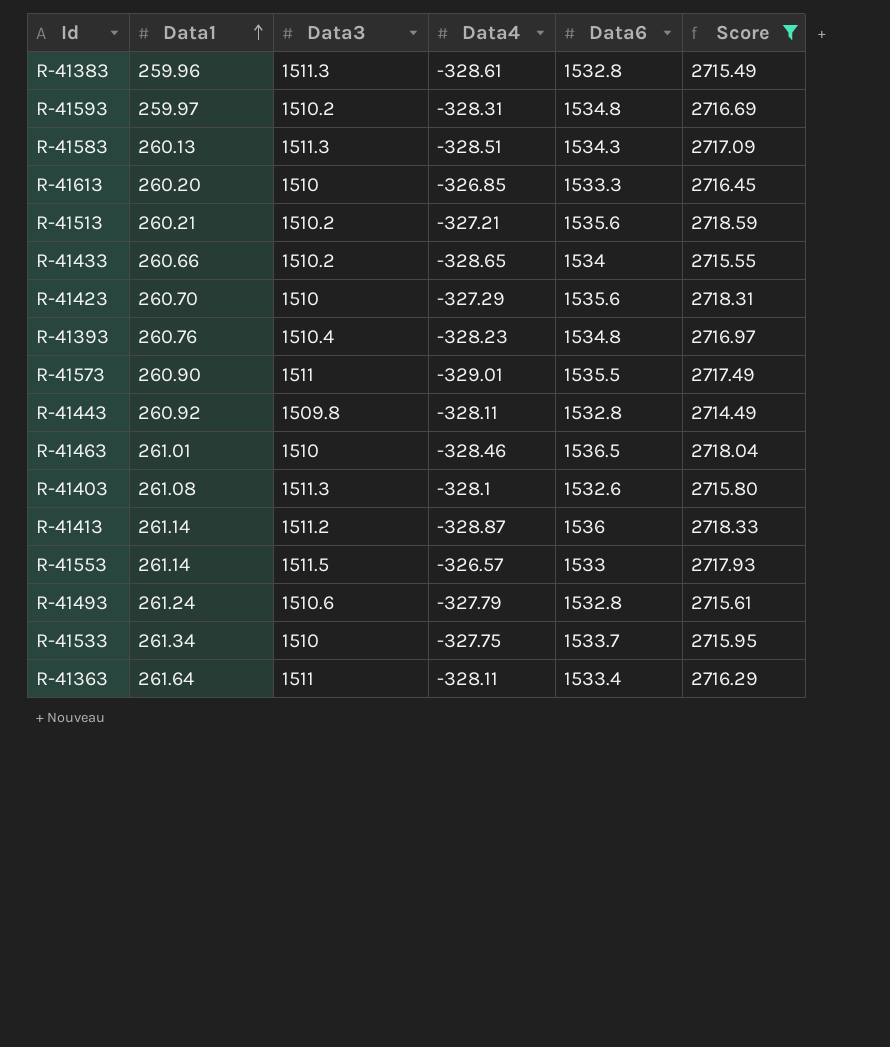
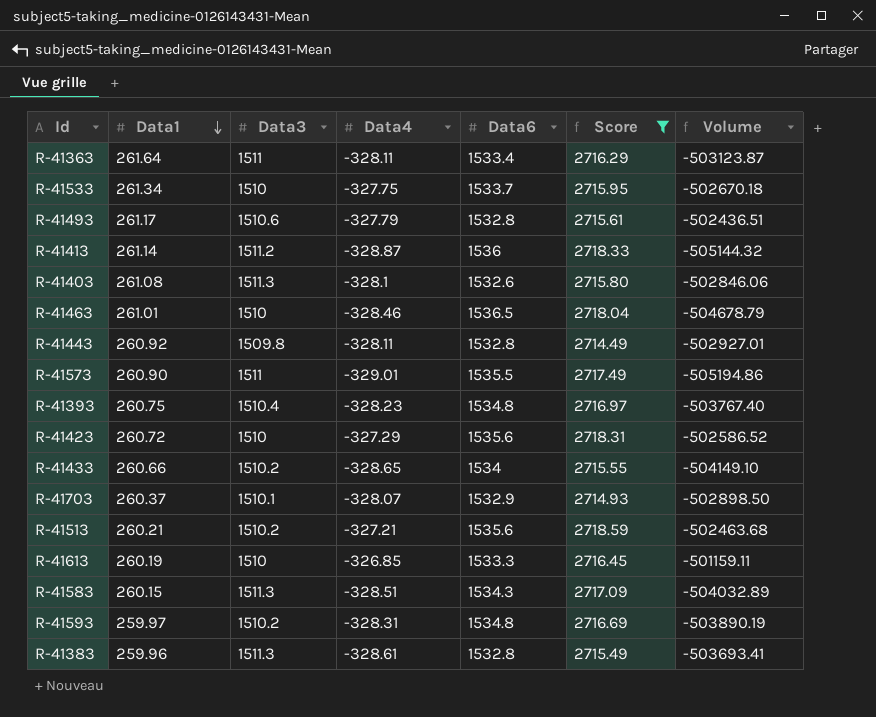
row order: Data1 ascending -> Data1 descending
column Volume | formula: none -> [Data4] * [Data6]
row R-41553: 261.14 | 1511.5 | -326.57 | 1533 | 2717.93 -> none
R-41493 | Data1: 261.24 -> 261.17
R-41393 | Data1: 260.76 -> 260.75
R-41423 | Data1: 260.70 -> 260.72
row R-41703: none -> 260.37 | 1510.1 | -328.07 | 1532.9 | 2714.93 | -502898.50
R-41613 | Data1: 260.20 -> 260.19
R-41583 | Data1: 260.13 -> 260.15

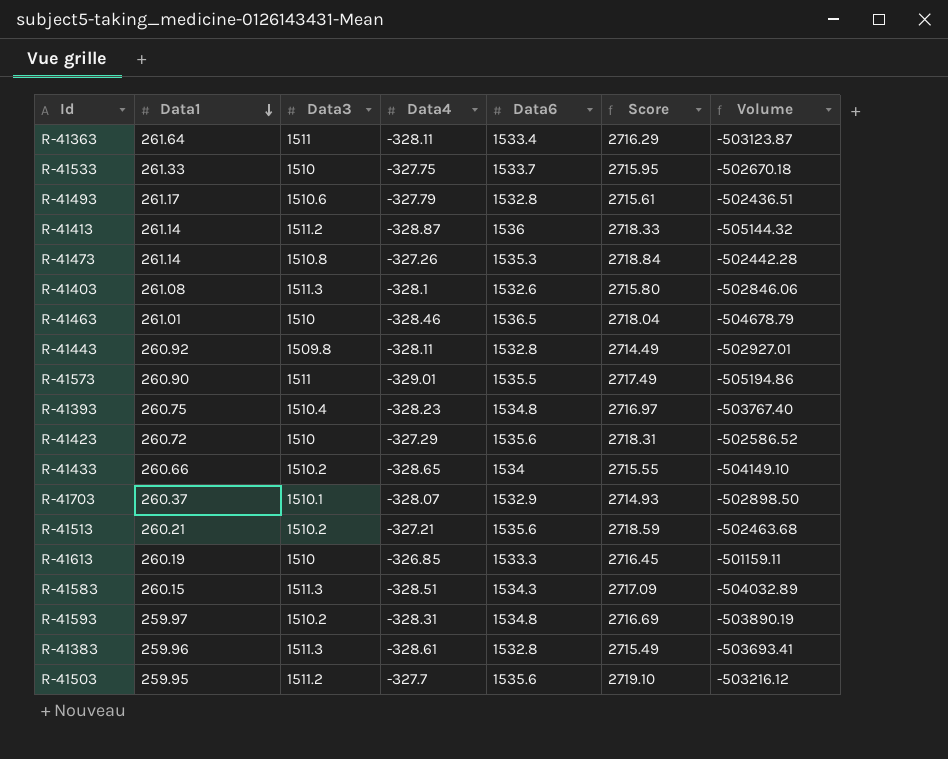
filter: Score <= 2718.59 -> none
R-41533 | Data1: 261.34 -> 261.33

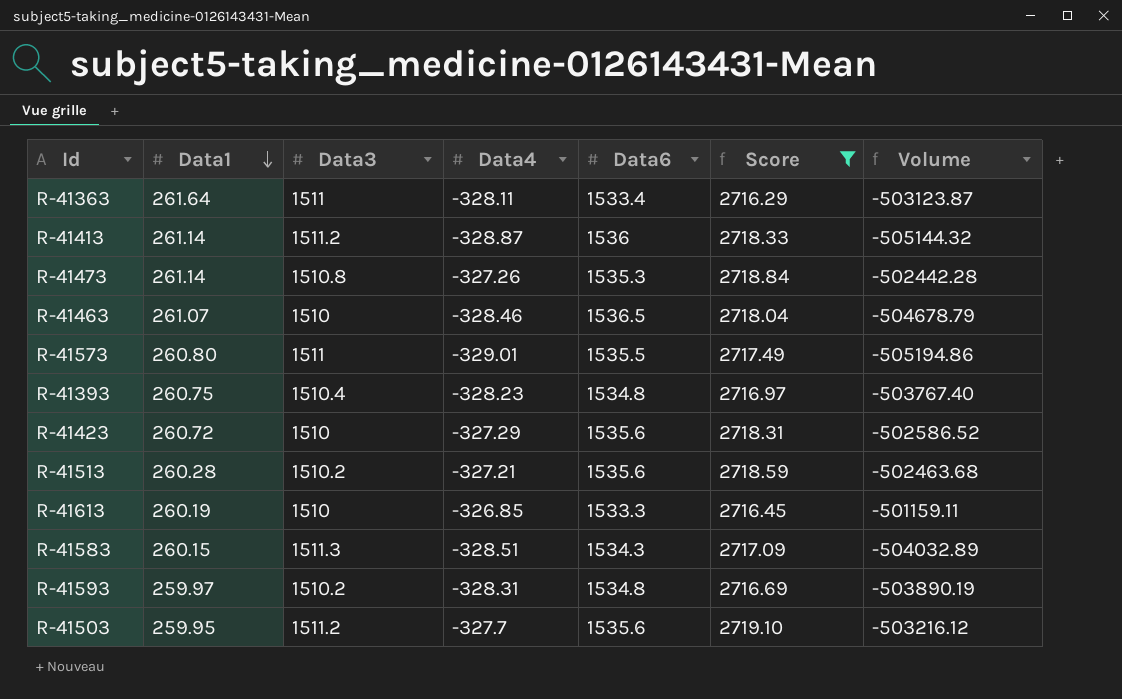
filter: none -> Score >= 2716.29
R-41463 | Data1: 261.01 -> 261.07
R-41573 | Data1: 260.90 -> 260.80
R-41513 | Data1: 260.21 -> 260.28

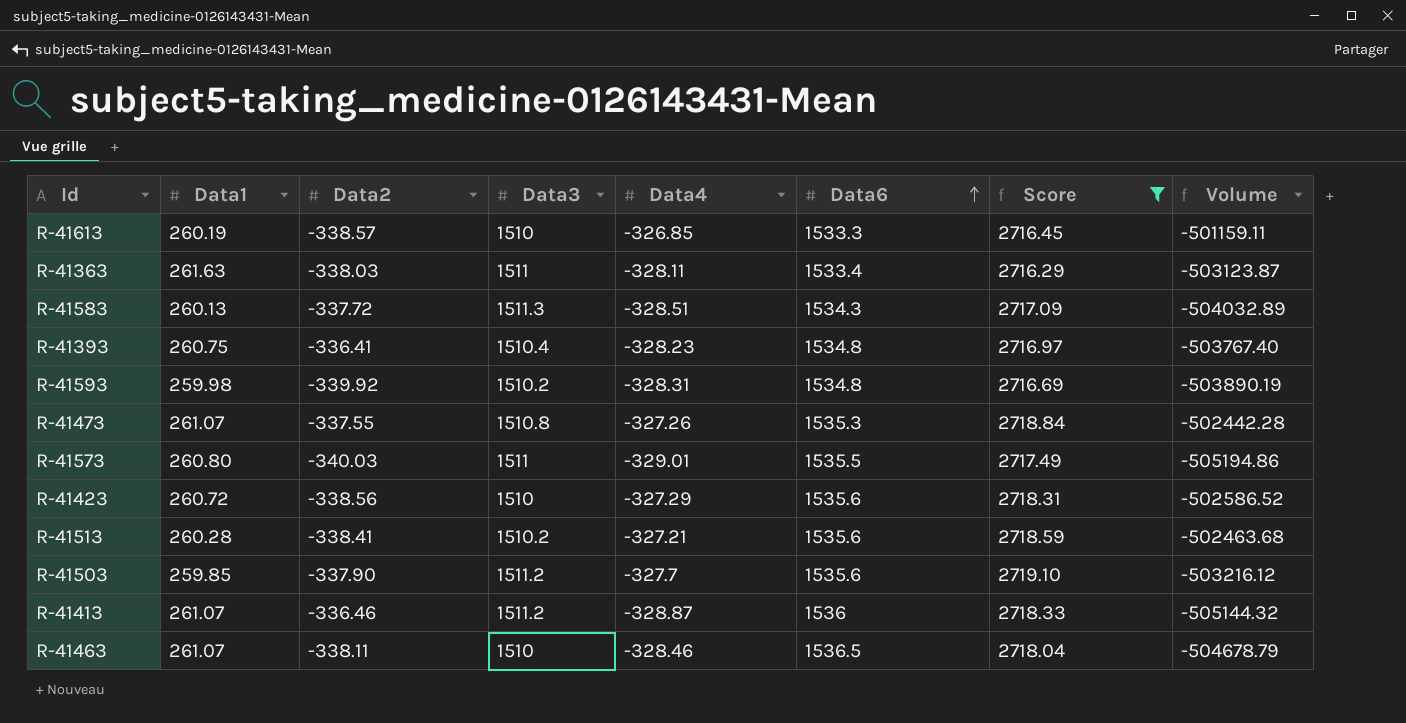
row order: Data1 descending -> Data6 ascending
column Data2 | position: none -> 3
R-41363 | Data1: 261.64 -> 261.63
R-41583 | Data1: 260.15 -> 260.13
R-41593 | Data1: 259.97 -> 259.98
R-41473 | Data1: 261.14 -> 261.07
R-41503 | Data1: 259.95 -> 259.85
R-41413 | Data1: 261.14 -> 261.07

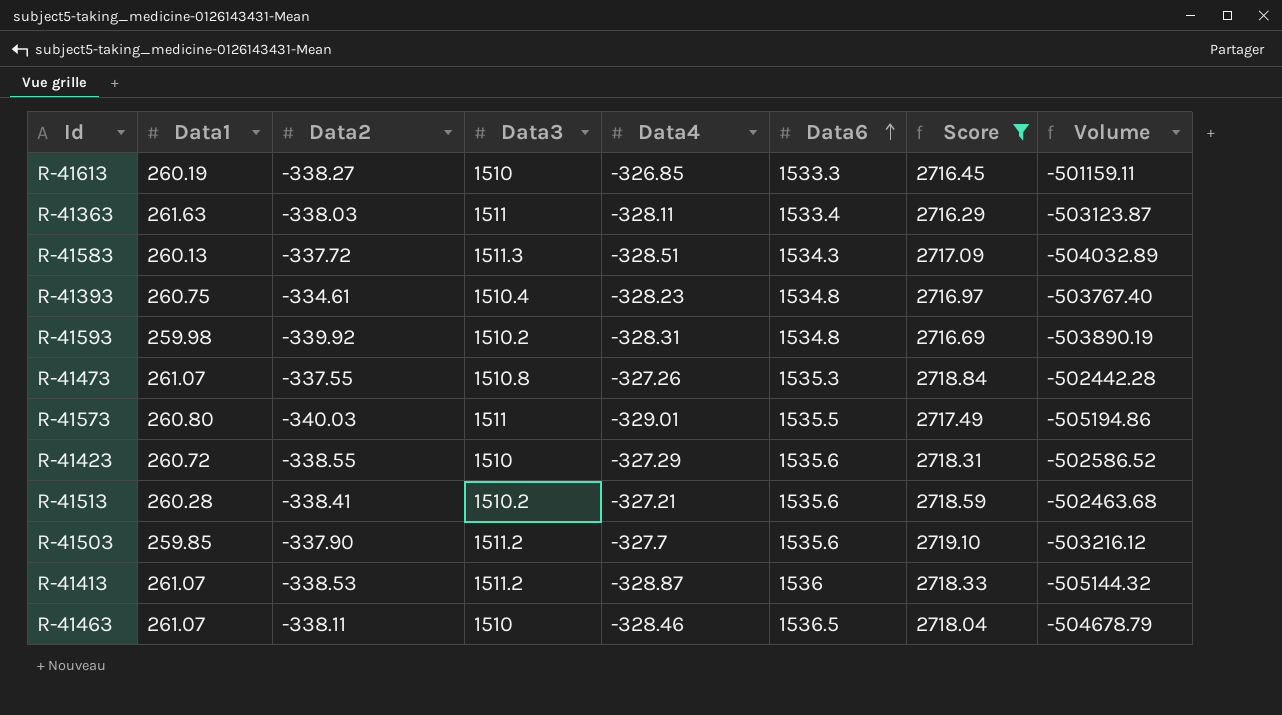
R-41613 | Data2: -338.57 -> -338.27
R-41393 | Data2: -336.41 -> -334.61
R-41423 | Data2: -338.56 -> -338.55
R-41413 | Data2: -336.46 -> -338.53

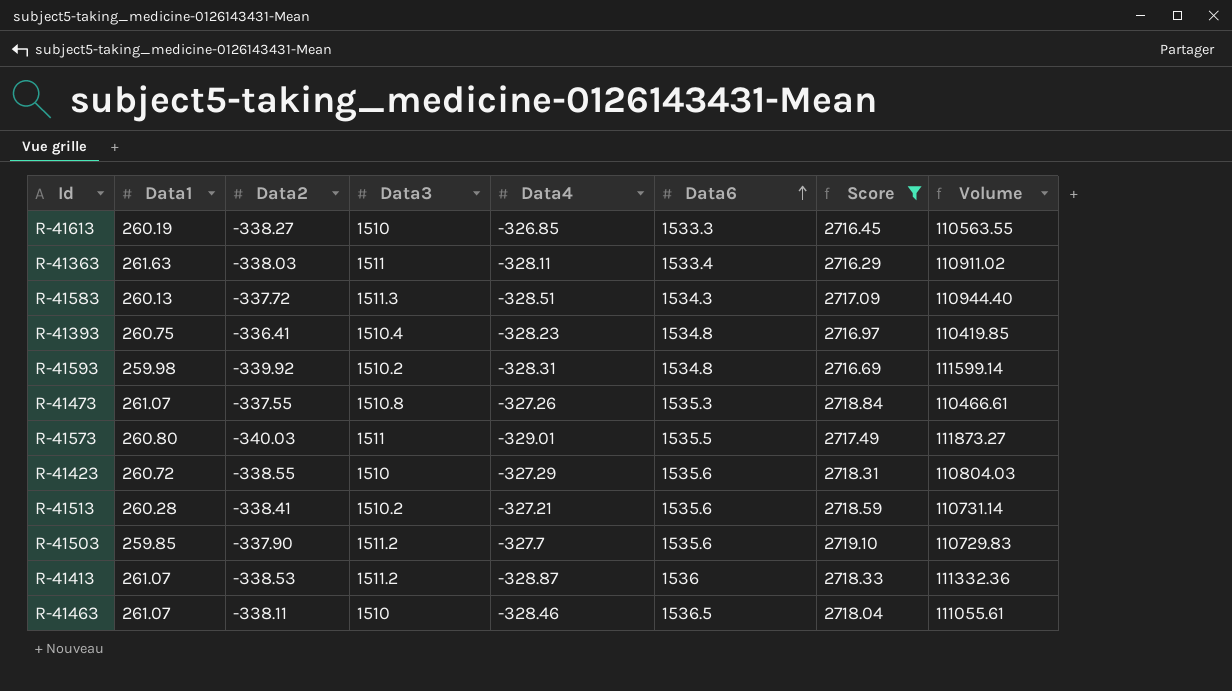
column Volume | formula: [Data4] * [Data6] -> [Data2] * [Data4]
R-41393 | Data2: -334.61 -> -336.41

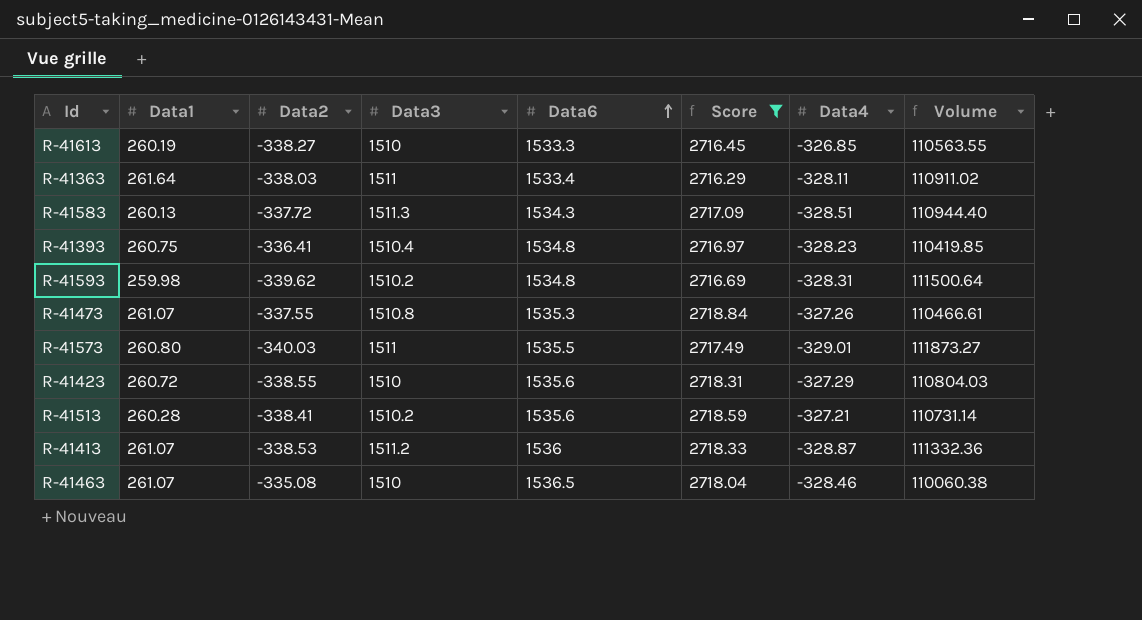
column Data4 | position: 5 -> 7
row R-41503: 259.85 | -337.90 | 1511.2 | -327.7 | 1535.6 | 2719.10 | 110729.83 -> none
R-41363 | Data1: 261.63 -> 261.64
R-41593 | Data2: -339.92 -> -339.62
R-41593 | Volume: 111599.14 -> 111500.64
R-41463 | Data2: -338.11 -> -335.08
R-41463 | Volume: 111055.61 -> 110060.38

